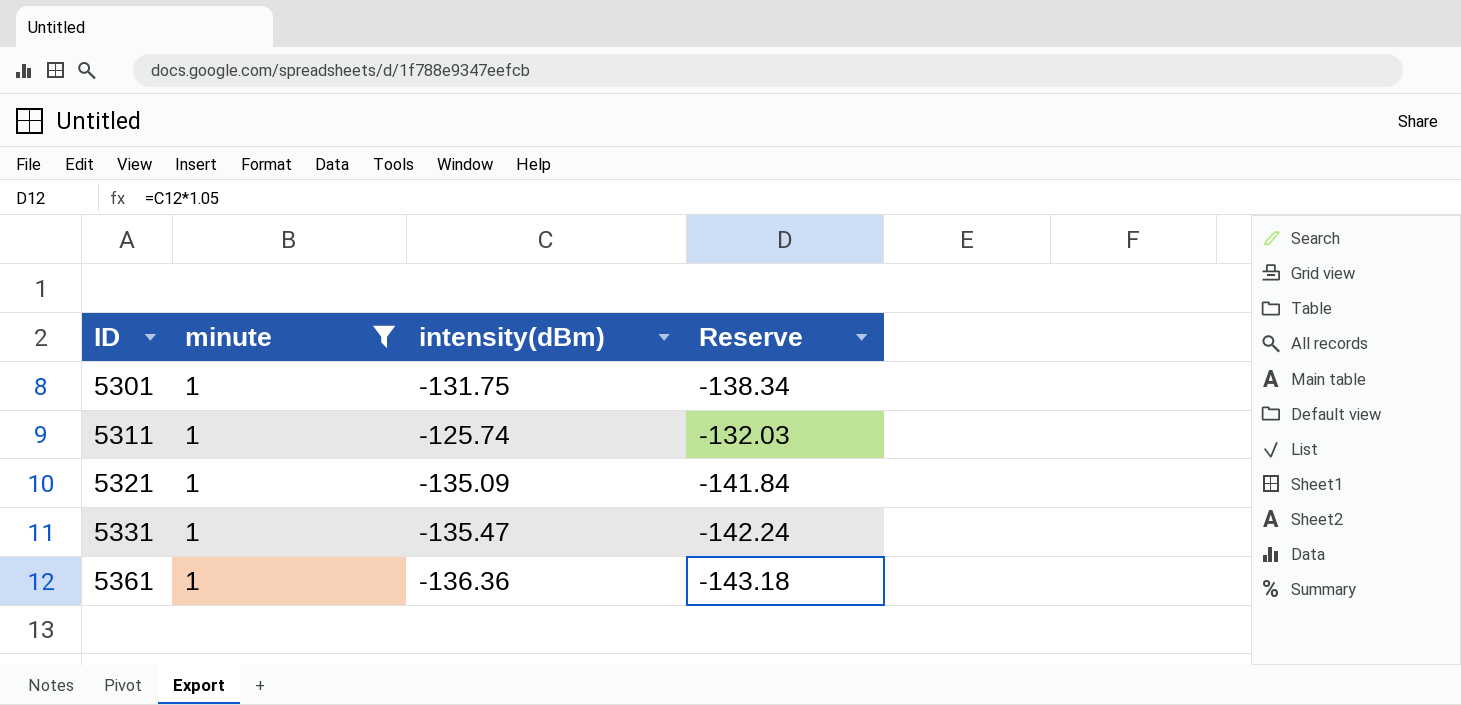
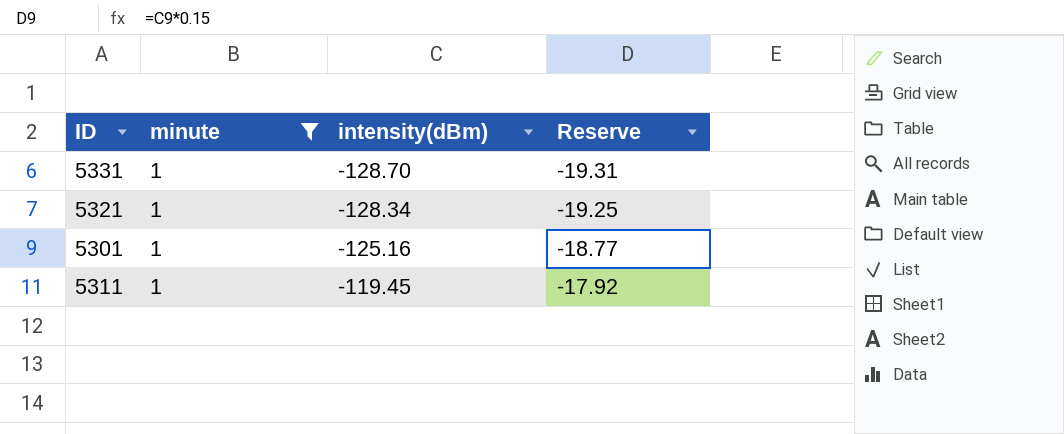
row order: ID ascending -> intensity(dBm) ascending
column Reserve | formula: [intensity(dBm)] * 1.05 -> [intensity(dBm)] * 0.15
row 5361: 1 | -136.36 | -143.18 -> none
5331 | intensity(dBm): -135.47 -> -128.70
5321 | intensity(dBm): -135.09 -> -128.34
5301 | intensity(dBm): -131.75 -> -125.16
5311 | intensity(dBm): -125.74 -> -119.45

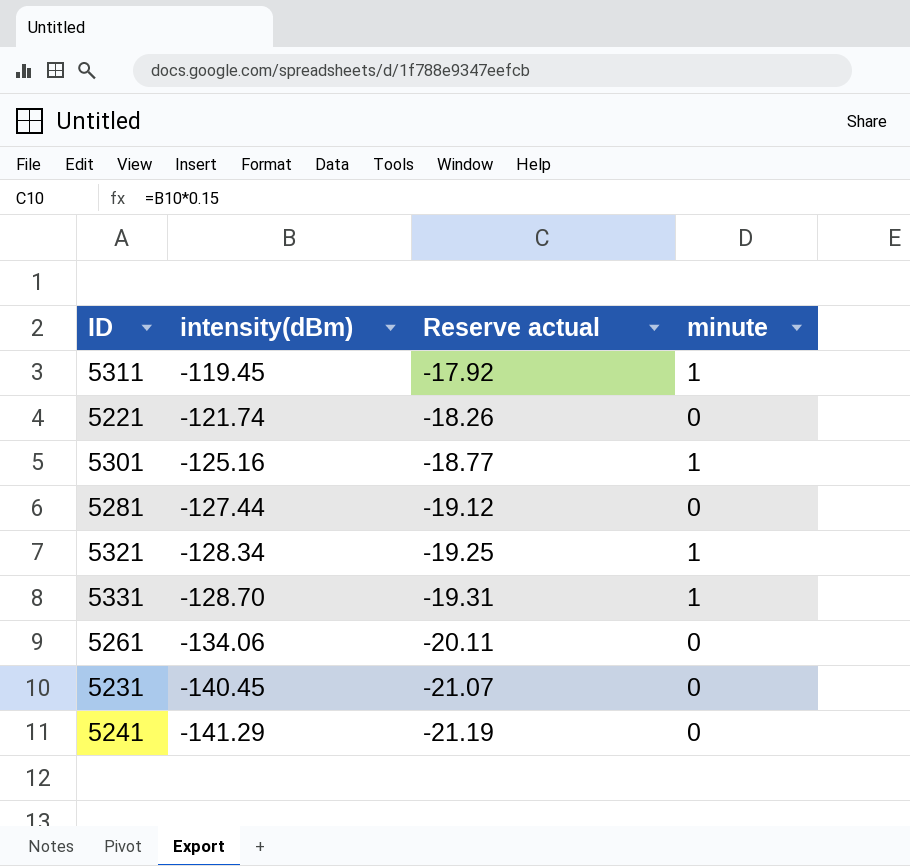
filter: minute = 1 -> none
row order: intensity(dBm) ascending -> intensity(dBm) descending
column name: Reserve -> Reserve actual
column minute | position: 2 -> 4

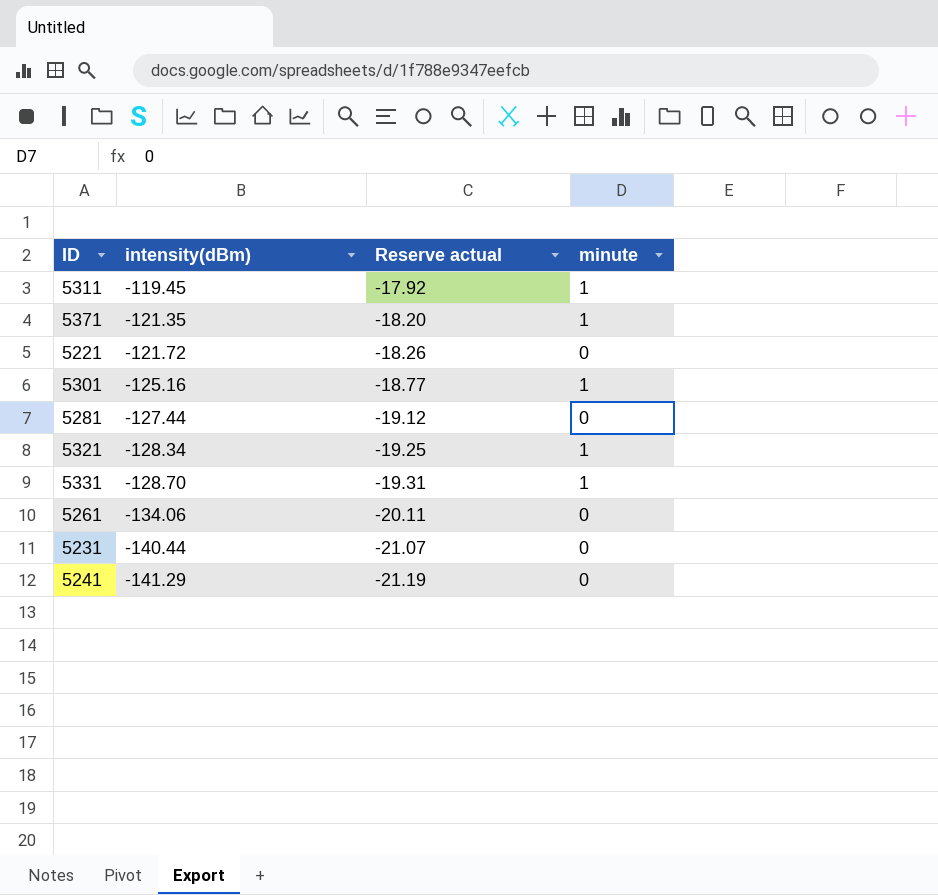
row 5371: none -> -121.35 | -18.20 | 1
5221 | intensity(dBm): -121.74 -> -121.72
5231 | intensity(dBm): -140.45 -> -140.44

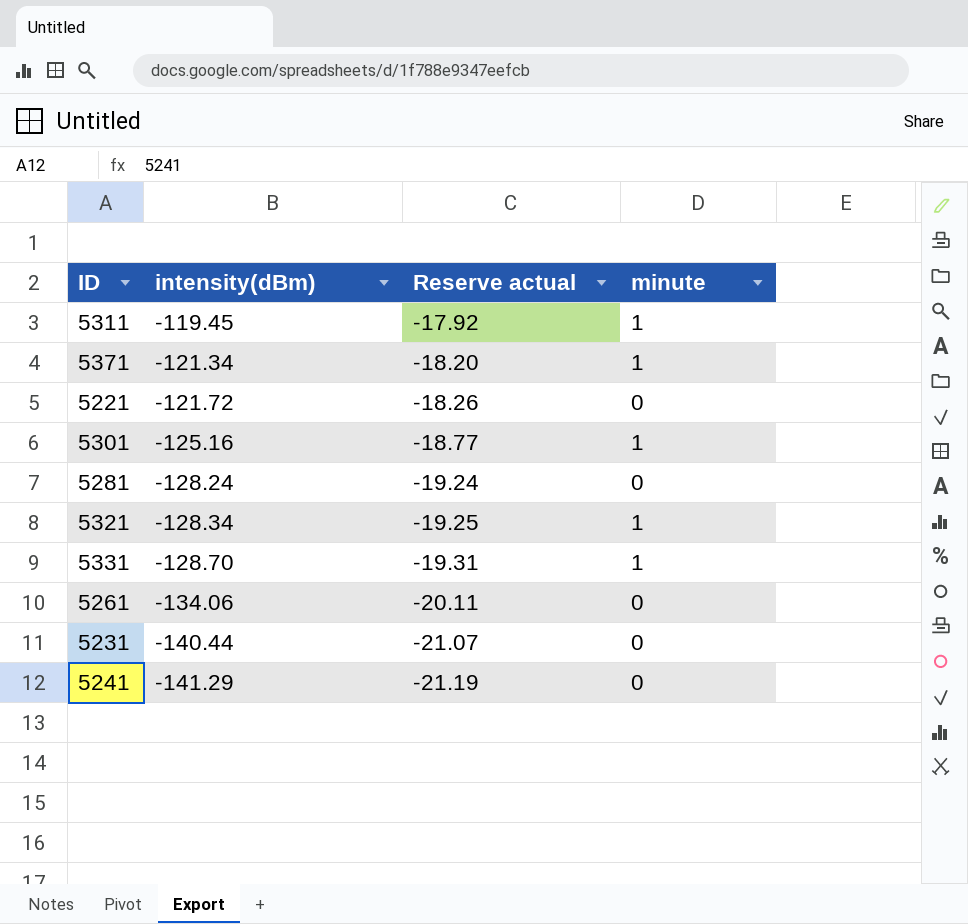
5371 | intensity(dBm): -121.35 -> -121.34
5281 | intensity(dBm): -127.44 -> -128.24
5281 | Reserve actual: -19.12 -> -19.24

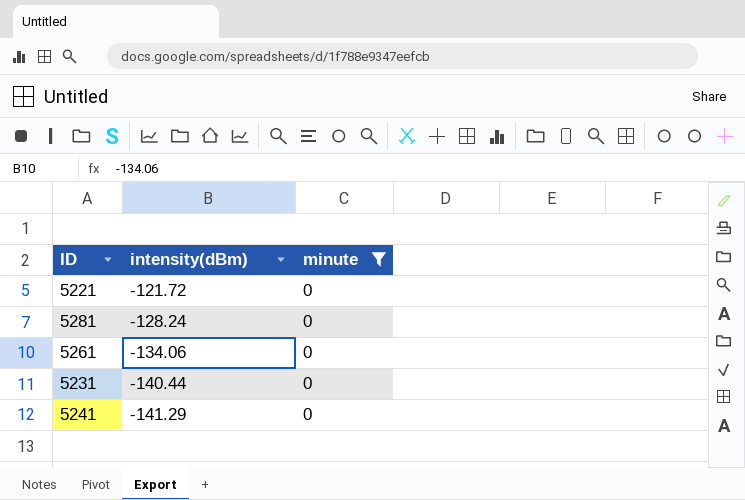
filter: none -> minute = 0
column Reserve actual | formula: [intensity(dBm)] * 0.15 -> none

